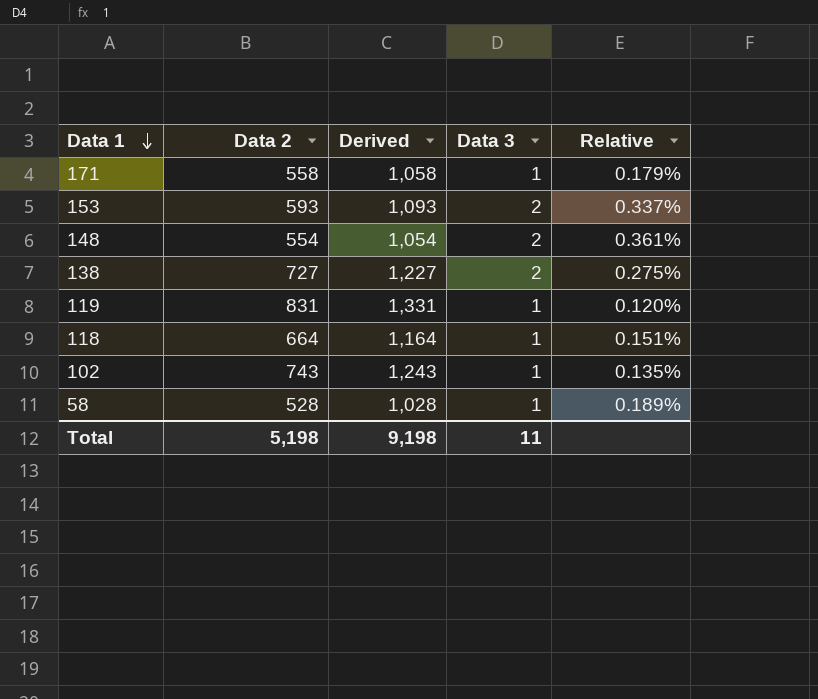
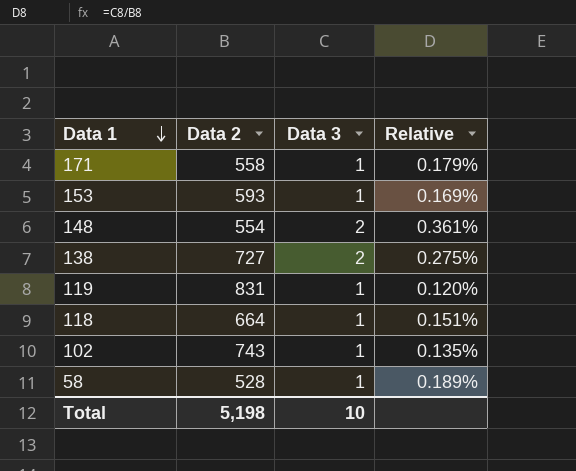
column Derived | formula: [Data 2] + 500 -> none
153 | Data 3: 2 -> 1
153 | Relative: 0.337% -> 0.169%
Total | Data 3: 11 -> 10

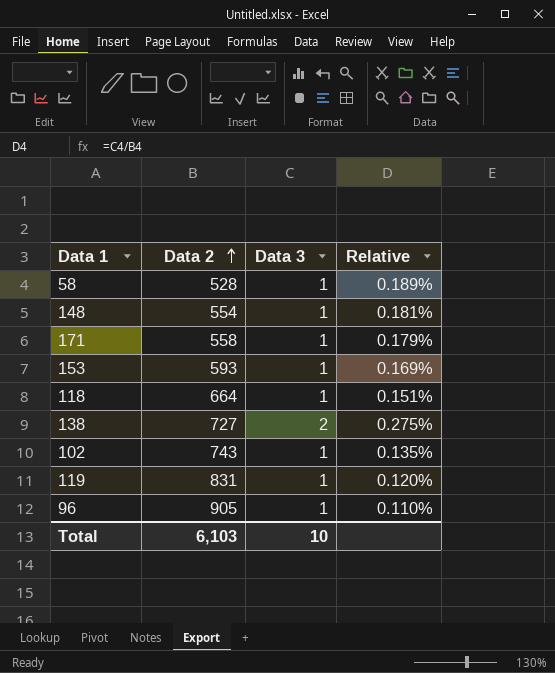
row order: Data 1 descending -> Data 2 ascending
148 | Data 3: 2 -> 1
148 | Relative: 0.361% -> 0.181%
row 96: none -> 905 | 1 | 0.110%
Total | Data 2: 5,198 -> 6,103

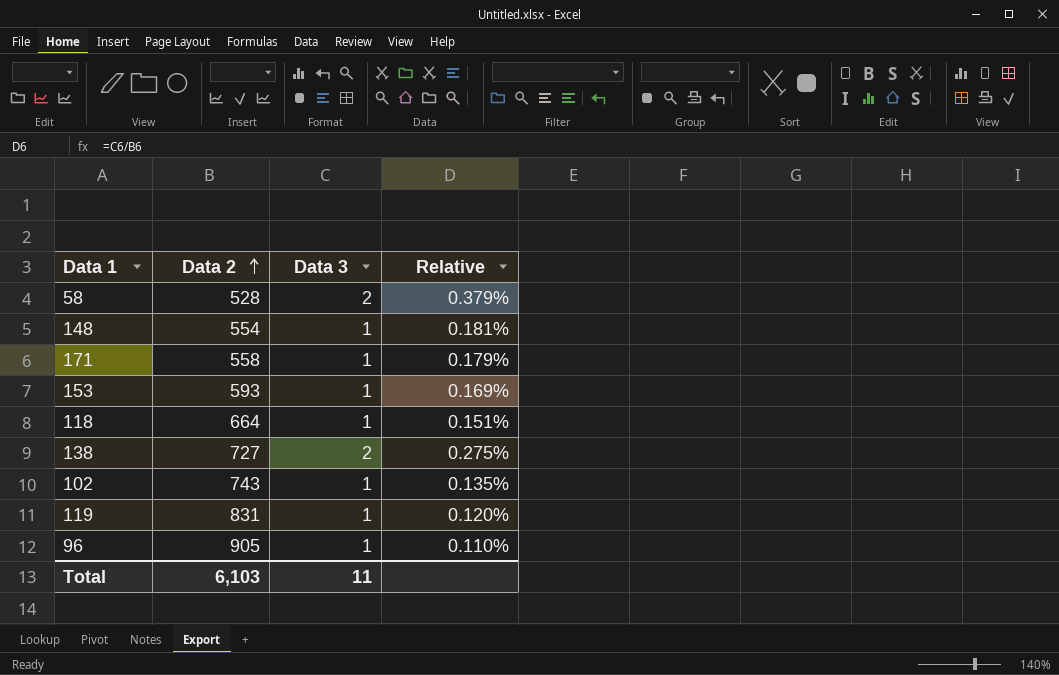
58 | Data 3: 1 -> 2
58 | Relative: 0.189% -> 0.379%
Total | Data 3: 10 -> 11

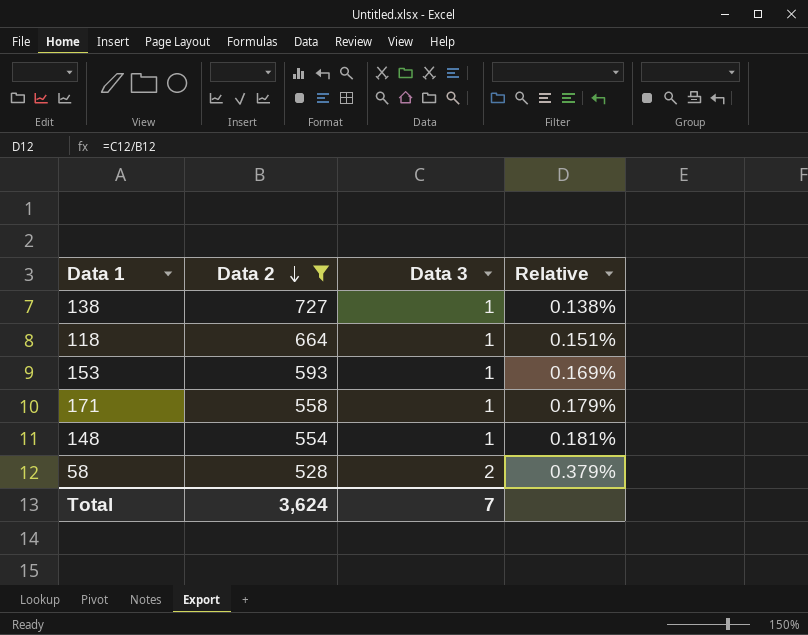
filter: none -> Data 2 <= 727
row order: Data 2 ascending -> Data 2 descending
138 | Data 3: 2 -> 1
138 | Relative: 0.275% -> 0.138%
Total | Data 2: 6,103 -> 3,624
Total | Data 3: 11 -> 7

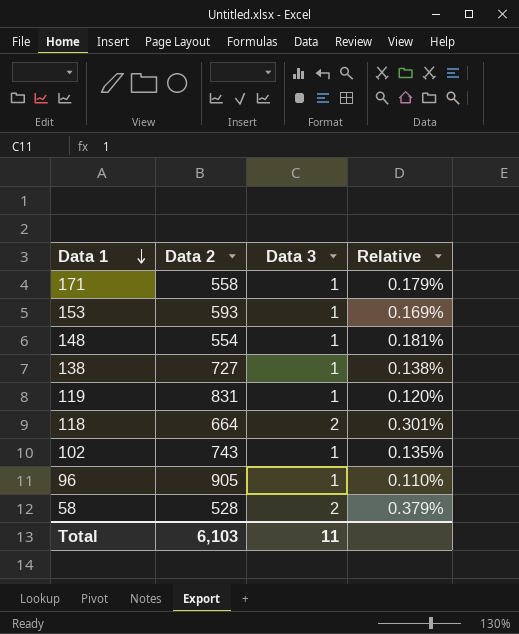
filter: Data 2 <= 727 -> none
row order: Data 2 descending -> Data 1 descending
118 | Data 3: 1 -> 2
118 | Relative: 0.151% -> 0.301%
Total | Data 2: 3,624 -> 6,103
Total | Data 3: 7 -> 11

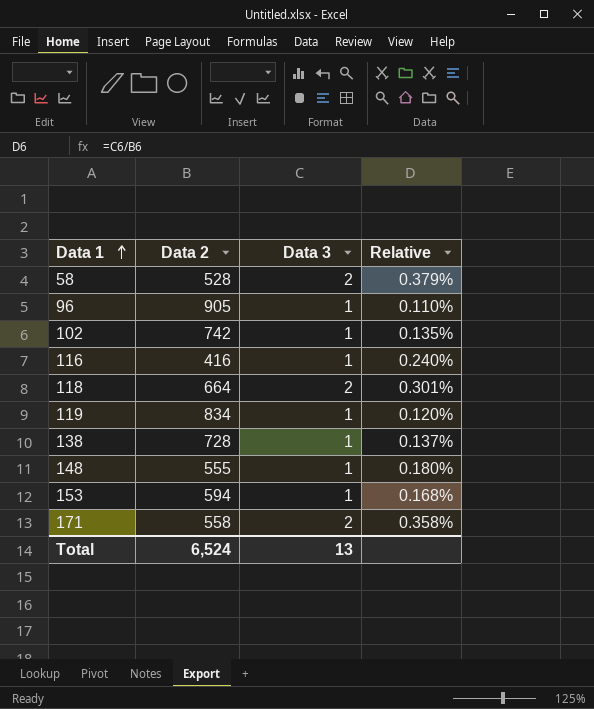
row order: Data 1 descending -> Data 1 ascending
102 | Data 2: 743 -> 742
row 116: none -> 416 | 1 | 0.240%
119 | Data 2: 831 -> 834
138 | Data 2: 727 -> 728
138 | Relative: 0.138% -> 0.137%
148 | Data 2: 554 -> 555
148 | Relative: 0.181% -> 0.180%
153 | Data 2: 593 -> 594
153 | Relative: 0.169% -> 0.168%
171 | Data 3: 1 -> 2
171 | Relative: 0.179% -> 0.358%
Total | Data 2: 6,103 -> 6,524
Total | Data 3: 11 -> 13

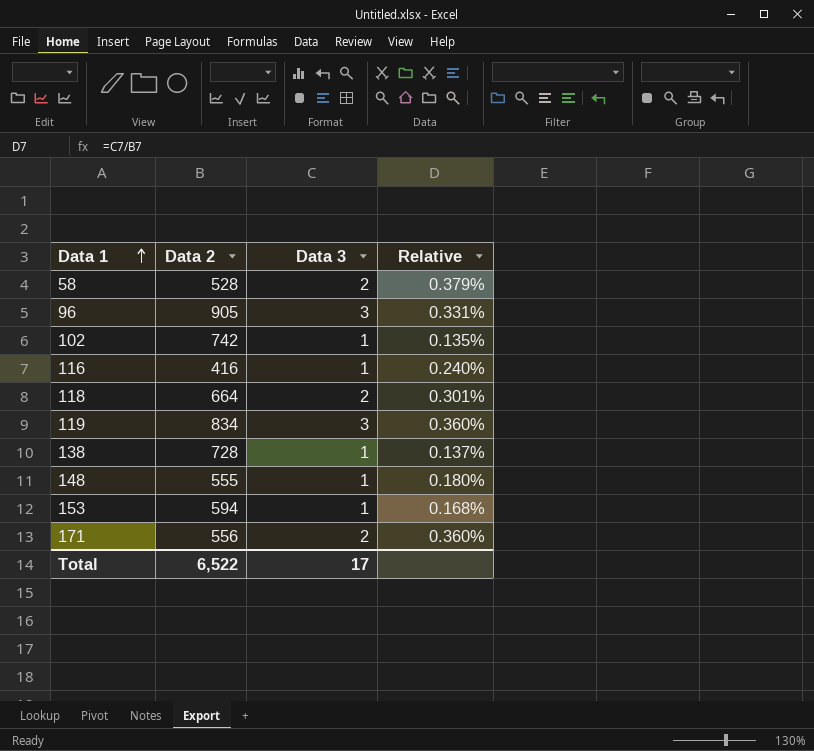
96 | Data 3: 1 -> 3
96 | Relative: 0.110% -> 0.331%
119 | Data 3: 1 -> 3
119 | Relative: 0.120% -> 0.360%
171 | Data 2: 558 -> 556
171 | Relative: 0.358% -> 0.360%
Total | Data 2: 6,524 -> 6,522
Total | Data 3: 13 -> 17

